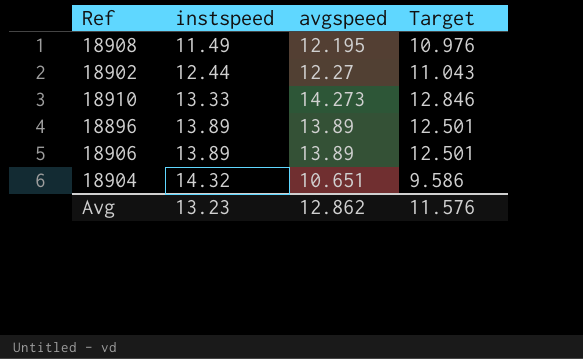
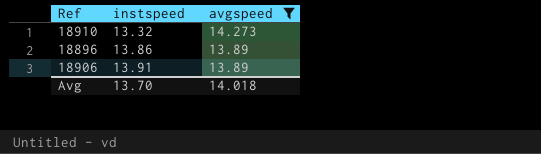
filter: none -> avgspeed >= 13.89
column Target | formula: [avgspeed] * 0.9 -> none
18910 | instspeed: 13.33 -> 13.32
18896 | instspeed: 13.89 -> 13.86
18906 | instspeed: 13.89 -> 13.91
Avg | instspeed: 13.23 -> 13.70
Avg | avgspeed: 12.862 -> 14.018

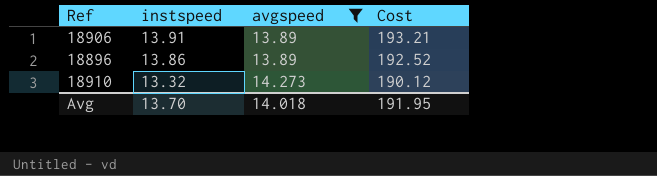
row order: instspeed ascending -> instspeed descending
column Cost | formula: none -> [instspeed] * [avgspeed]

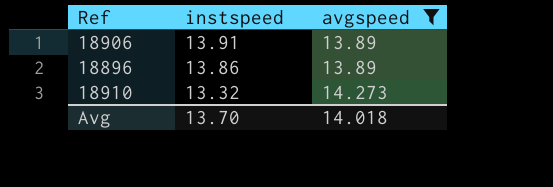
column Cost | formula: [instspeed] * [avgspeed] -> none

